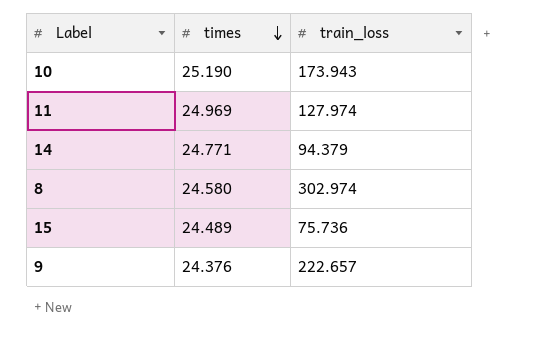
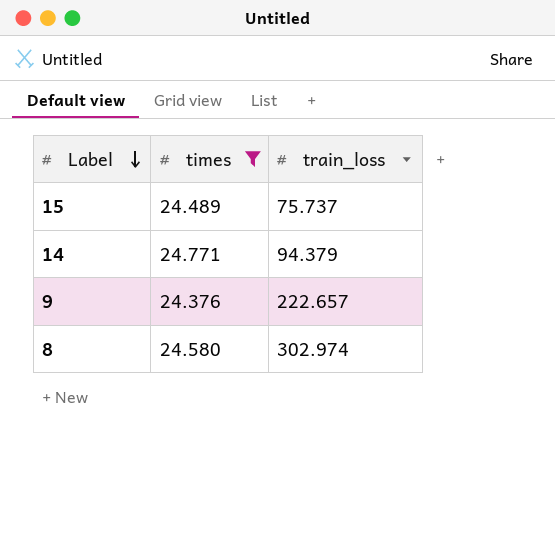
filter: none -> times <= 24.771
row order: times descending -> Label descending
15 | train_loss: 75.736 -> 75.737

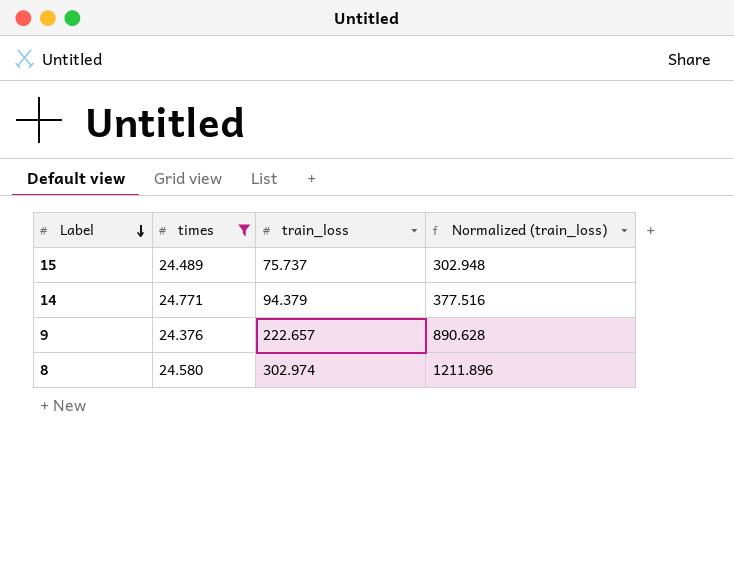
column Normalized (train_loss) | formula: none -> [train_loss] * 4

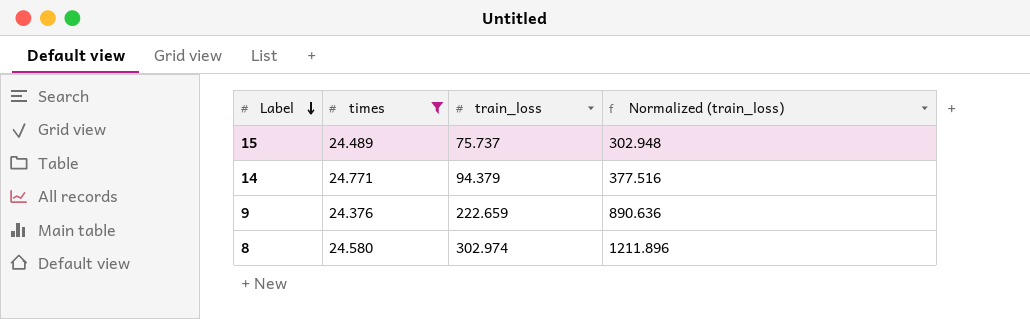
9 | train_loss: 222.657 -> 222.659
9 | Normalized (train_loss): 890.628 -> 890.636

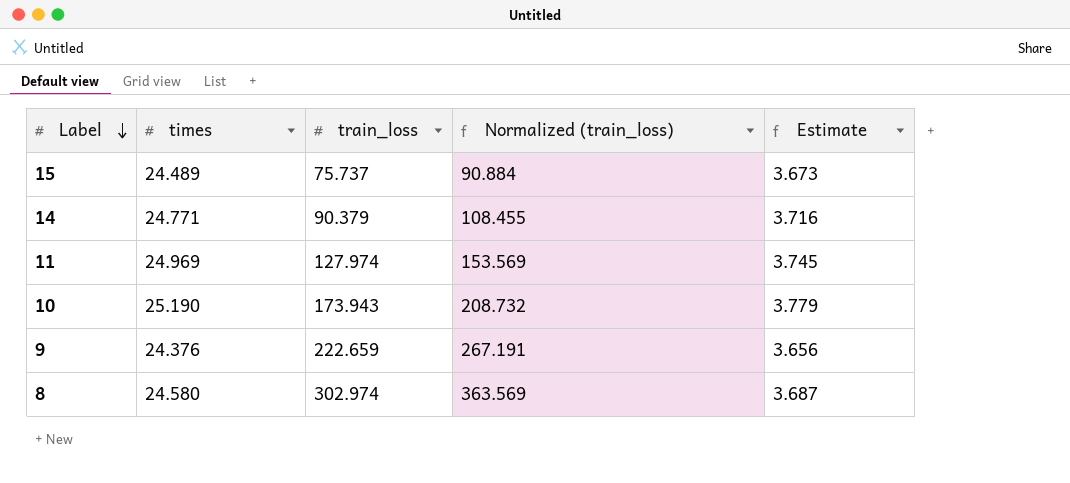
filter: times <= 24.771 -> none
column Normalized (train_loss) | formula: [train_loss] * 4 -> [train_loss] * 1.2
column Estimate | formula: none -> [times] * 0.15
14 | train_loss: 94.379 -> 90.379

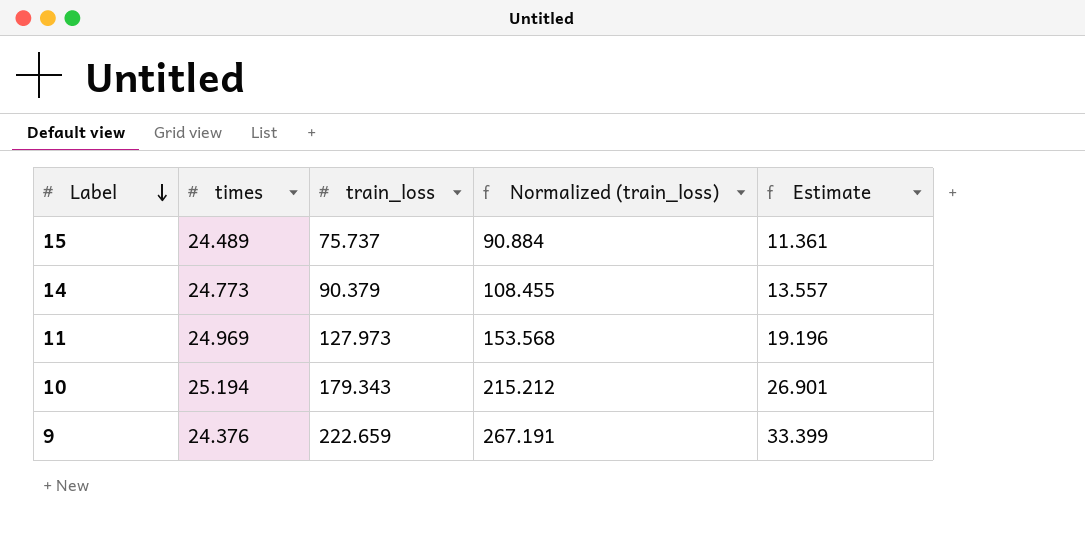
column Estimate | formula: [times] * 0.15 -> [train_loss] * 0.15
row 8: 24.580 | 302.974 | 363.569 | 3.687 -> none
14 | times: 24.771 -> 24.773
11 | train_loss: 127.974 -> 127.973
11 | Normalized (train_loss): 153.569 -> 153.568
10 | times: 25.190 -> 25.194
10 | train_loss: 173.943 -> 179.343
10 | Normalized (train_loss): 208.732 -> 215.212

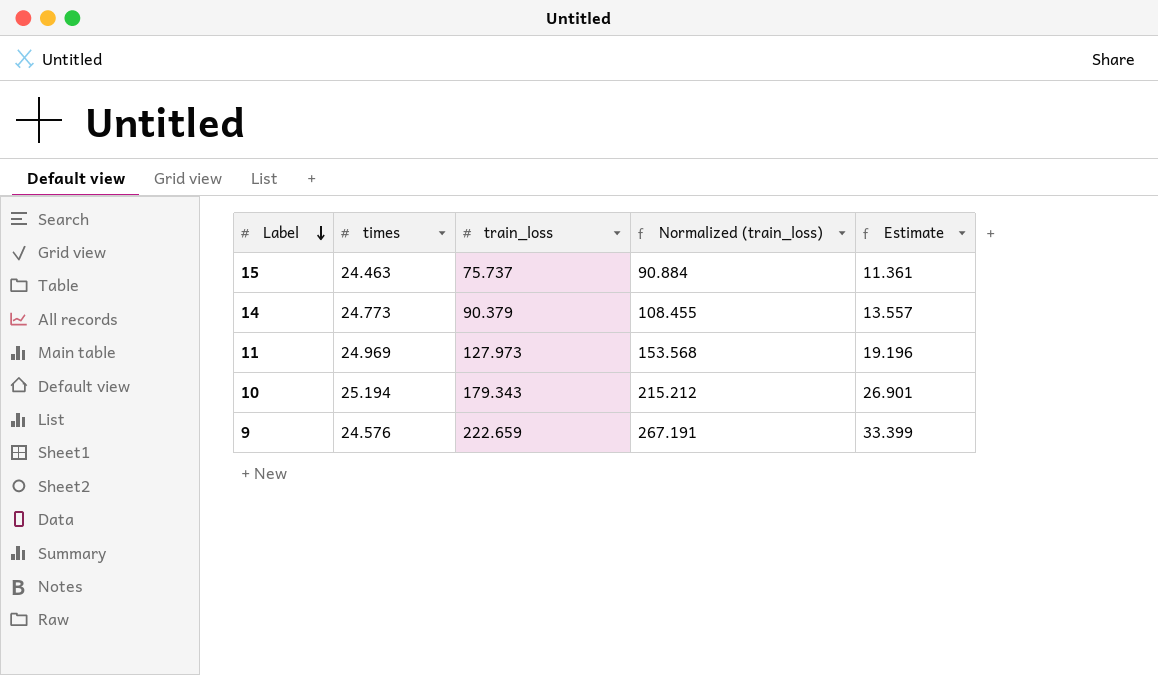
15 | times: 24.489 -> 24.463
9 | times: 24.376 -> 24.576

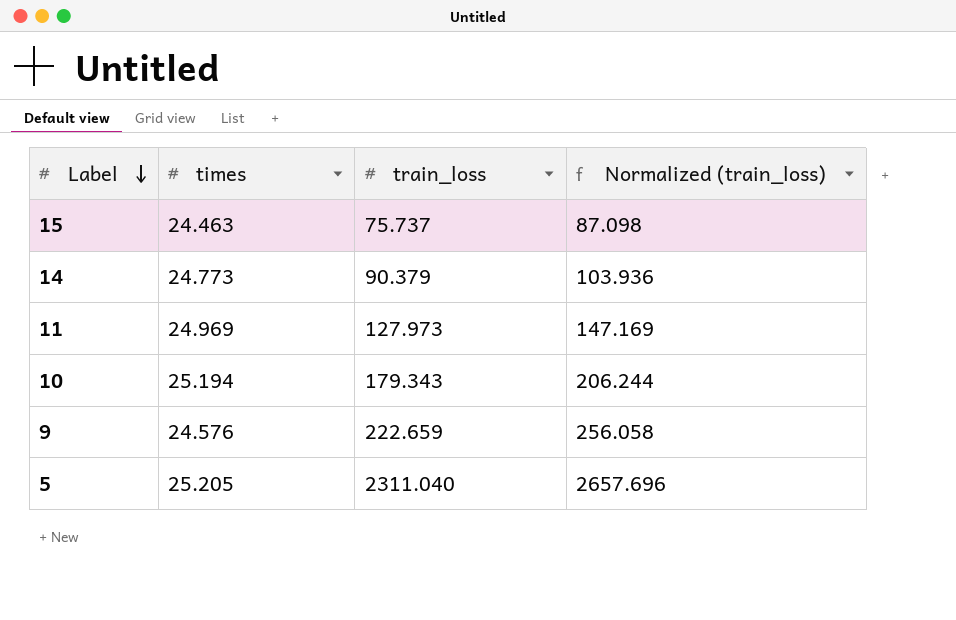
column Estimate | formula: [train_loss] * 0.15 -> none
column Normalized (train_loss) | formula: [train_loss] * 1.2 -> [train_loss] * 1.15
row 5: none -> 25.205 | 2311.040 | 2657.696

